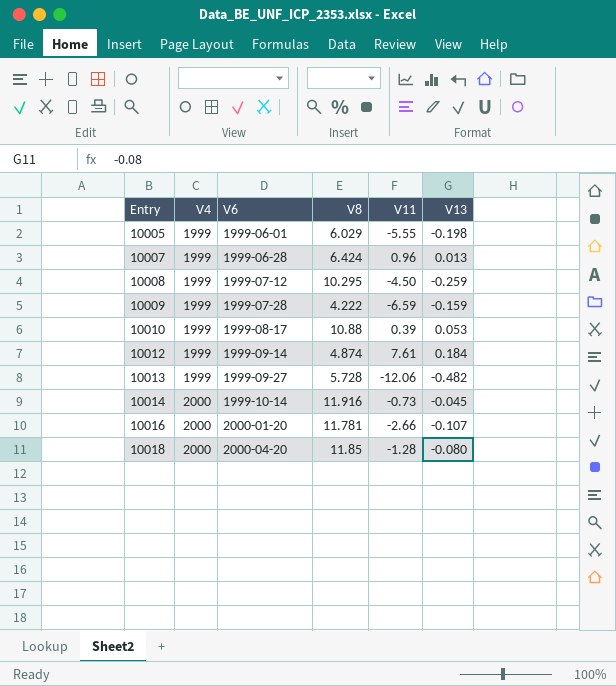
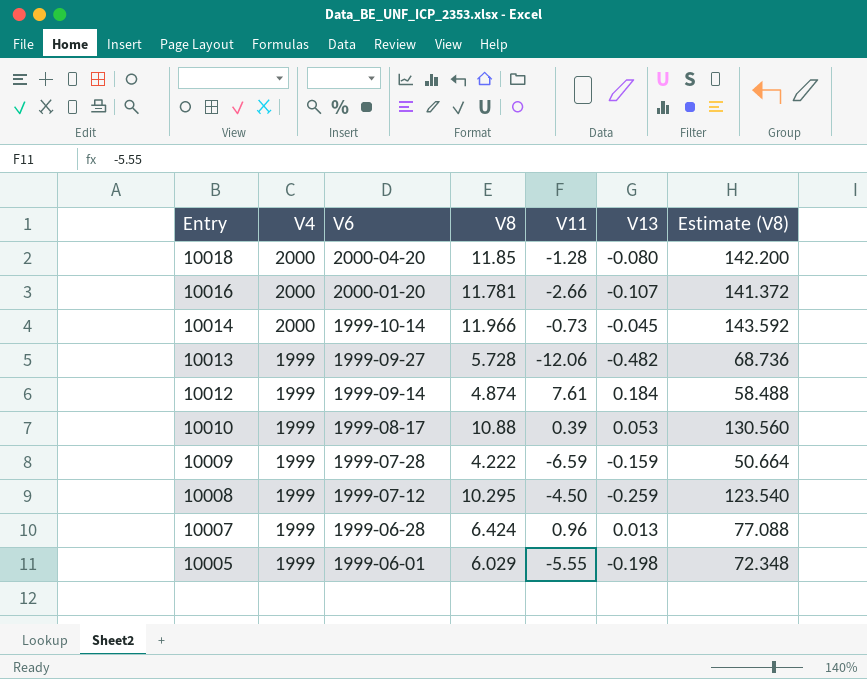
row order: Entry ascending -> Entry descending
column Estimate (V8) | formula: none -> [V8] * 12
10014 | V8: 11.916 -> 11.966

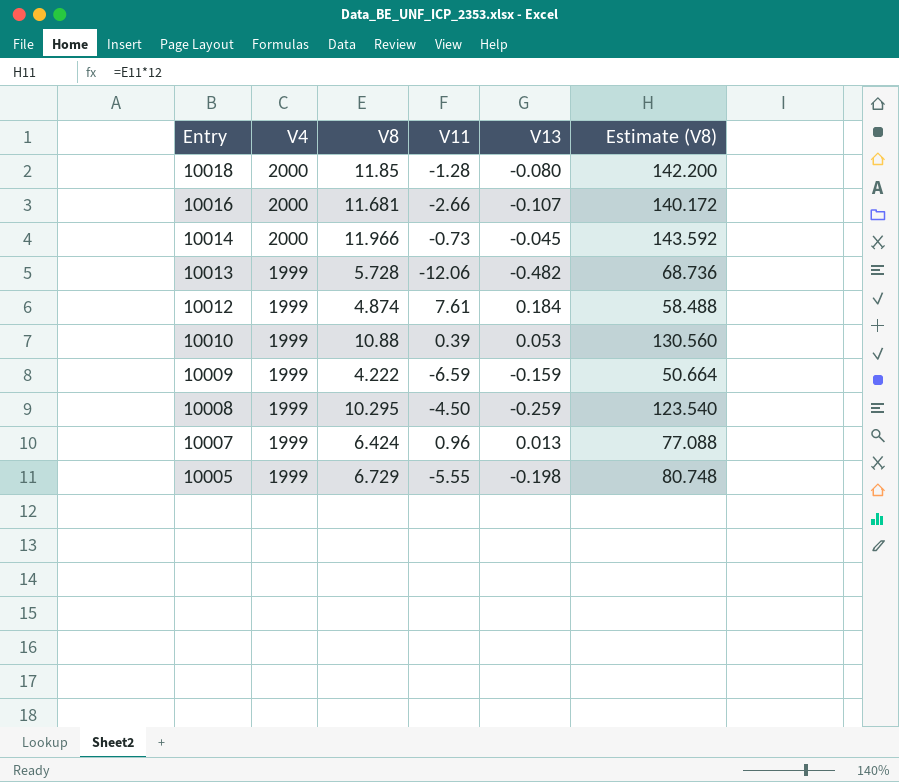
column V6 | position: 3 -> none
10016 | V8: 11.781 -> 11.681
10016 | Estimate (V8): 141.372 -> 140.172
10005 | V8: 6.029 -> 6.729
10005 | Estimate (V8): 72.348 -> 80.748

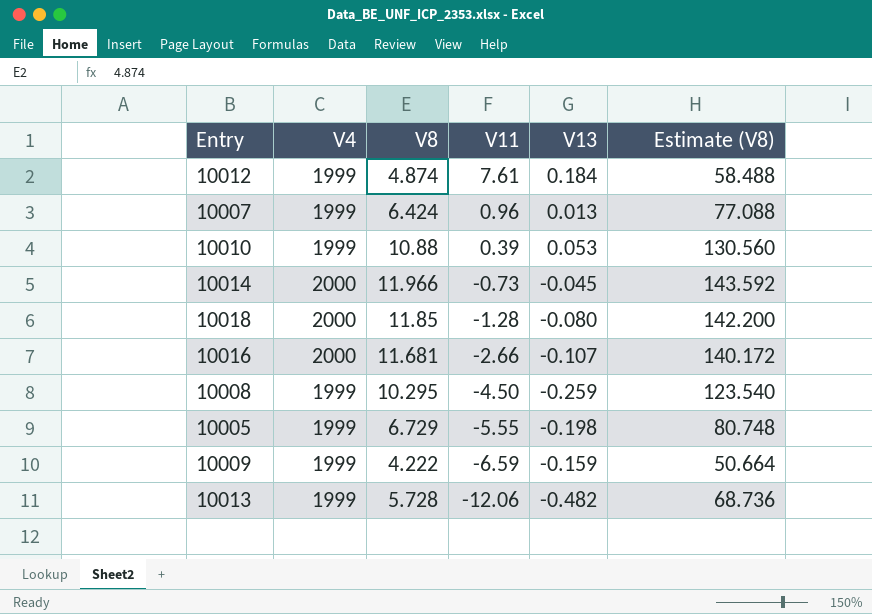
row order: Entry descending -> V11 descending

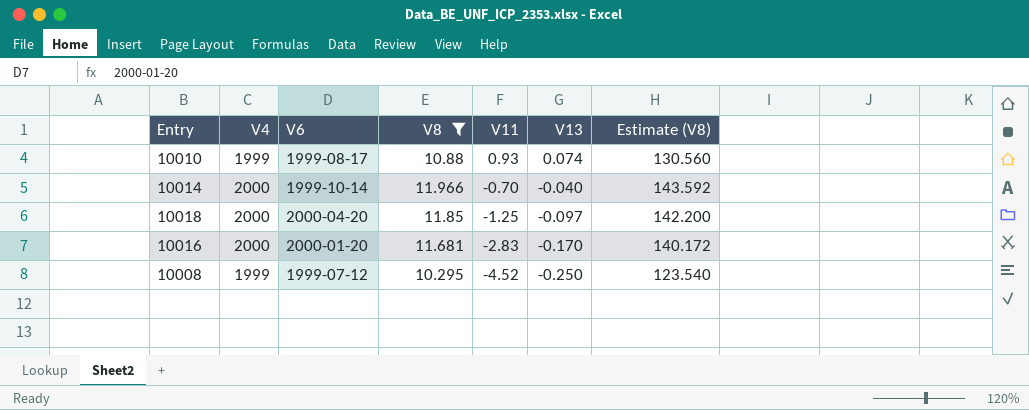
filter: none -> V8 >= 10.295
column V6 | position: none -> 3
10010 | V11: 0.39 -> 0.93
10010 | V13: 0.053 -> 0.074
10014 | V11: -0.73 -> -0.70
10014 | V13: -0.045 -> -0.040
10018 | V11: -1.28 -> -1.25
10018 | V13: -0.080 -> -0.097
10016 | V11: -2.66 -> -2.83
10016 | V13: -0.107 -> -0.170
10008 | V11: -4.50 -> -4.52
10008 | V13: -0.259 -> -0.250

